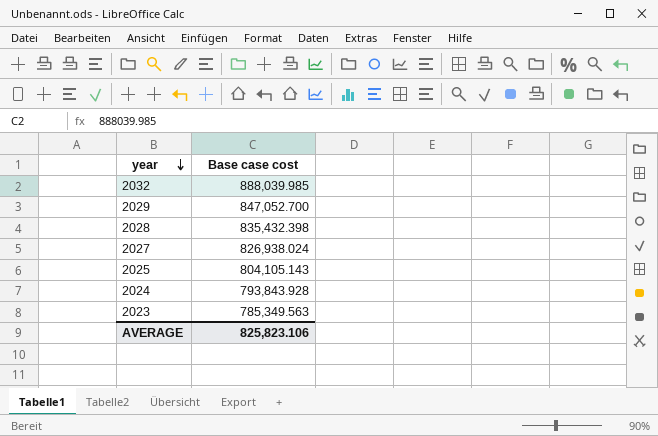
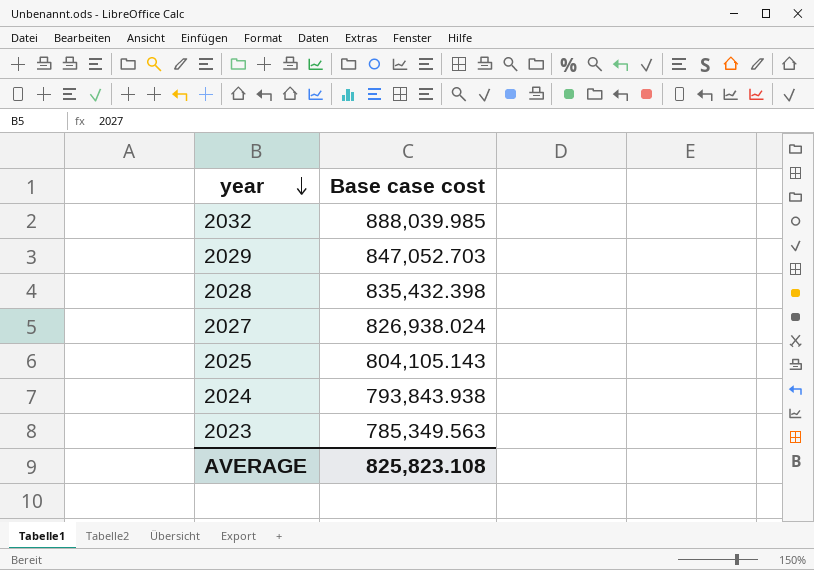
2029 | Base case cost: 847,052.700 -> 847,052.703
2024 | Base case cost: 793,843.928 -> 793,843.938
AVERAGE | Base case cost: 825,823.106 -> 825,823.108

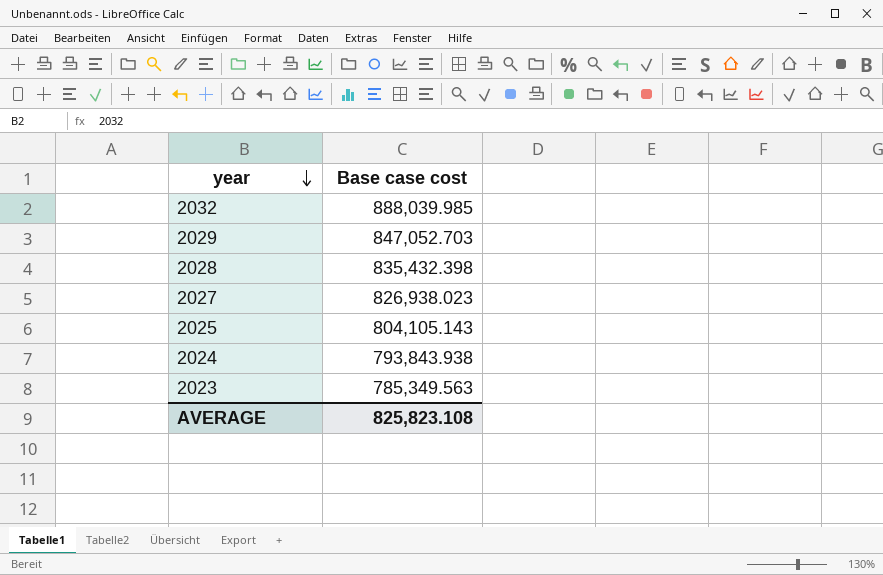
2027 | Base case cost: 826,938.024 -> 826,938.023

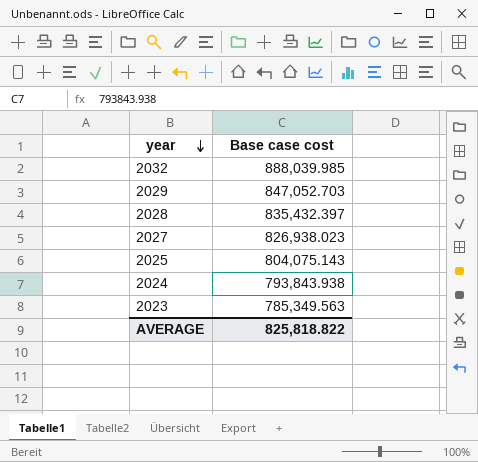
2028 | Base case cost: 835,432.398 -> 835,432.397
2025 | Base case cost: 804,105.143 -> 804,075.143
AVERAGE | Base case cost: 825,823.108 -> 825,818.822

